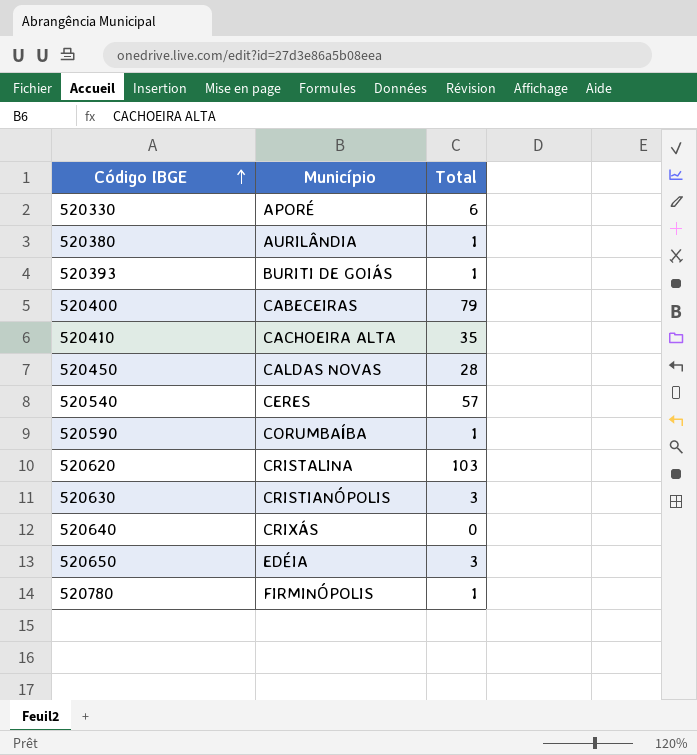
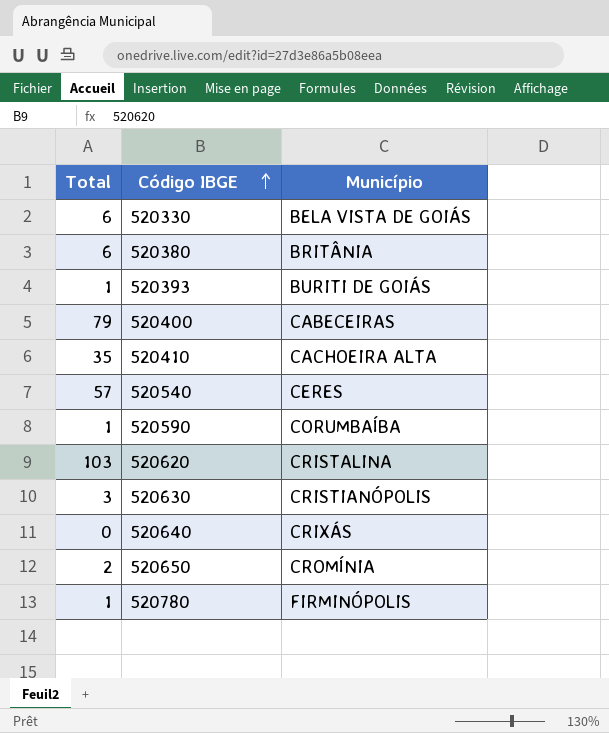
column Total | position: 3 -> 1
row 520450: CALDAS NOVAS | 28 -> none
520330 | Município: APORÉ -> BELA VISTA DE GOIÁS
520380 | Total: 1 -> 6
520380 | Município: AURILÂNDIA -> BRITÂNIA
520650 | Total: 3 -> 2
520650 | Município: EDÉIA -> CROMÍNIA

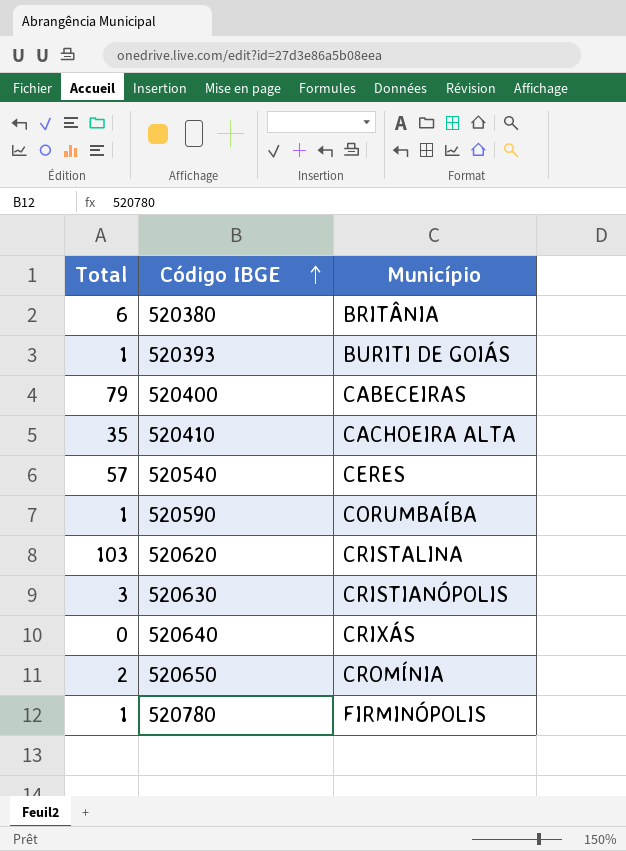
row 520330: 6 | BELA VISTA DE GOIÁS -> none

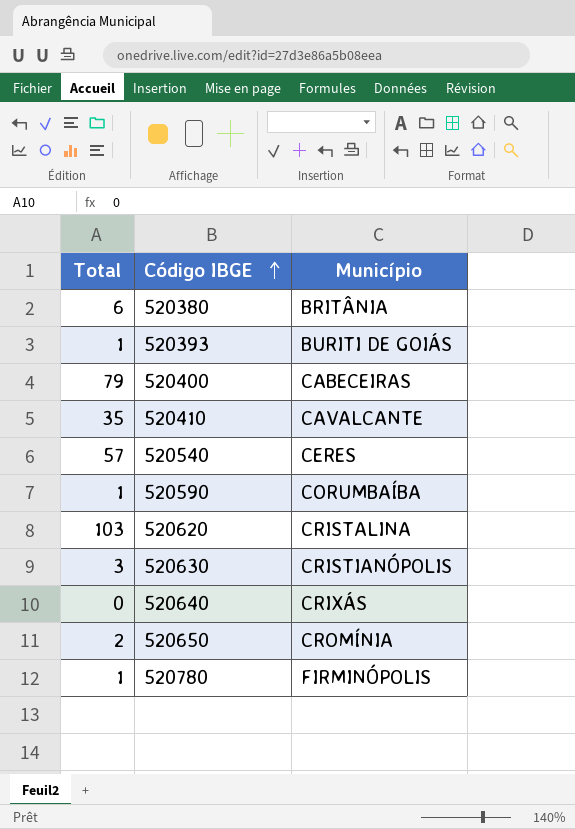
520410 | Município: CACHOEIRA ALTA -> CAVALCANTE

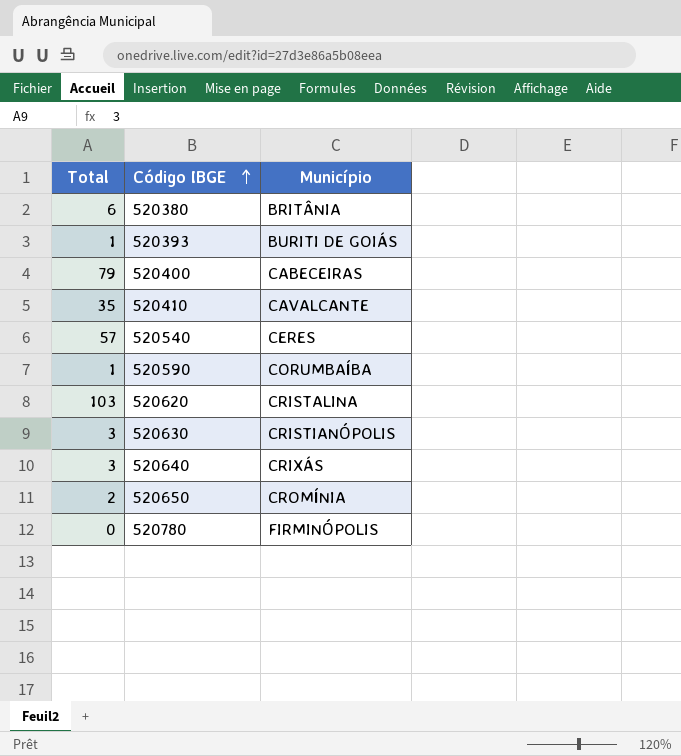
520640 | Total: 0 -> 3
520780 | Total: 1 -> 0

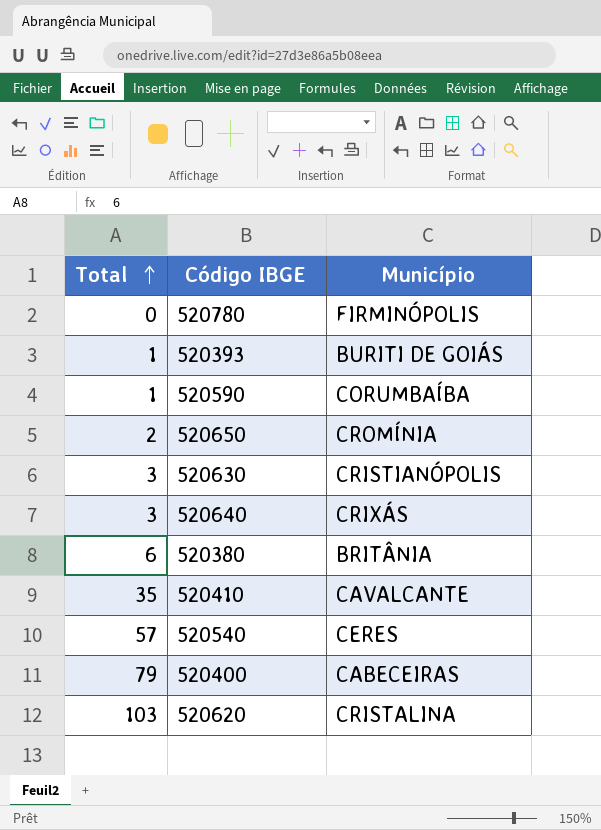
row order: Código IBGE ascending -> Total ascending

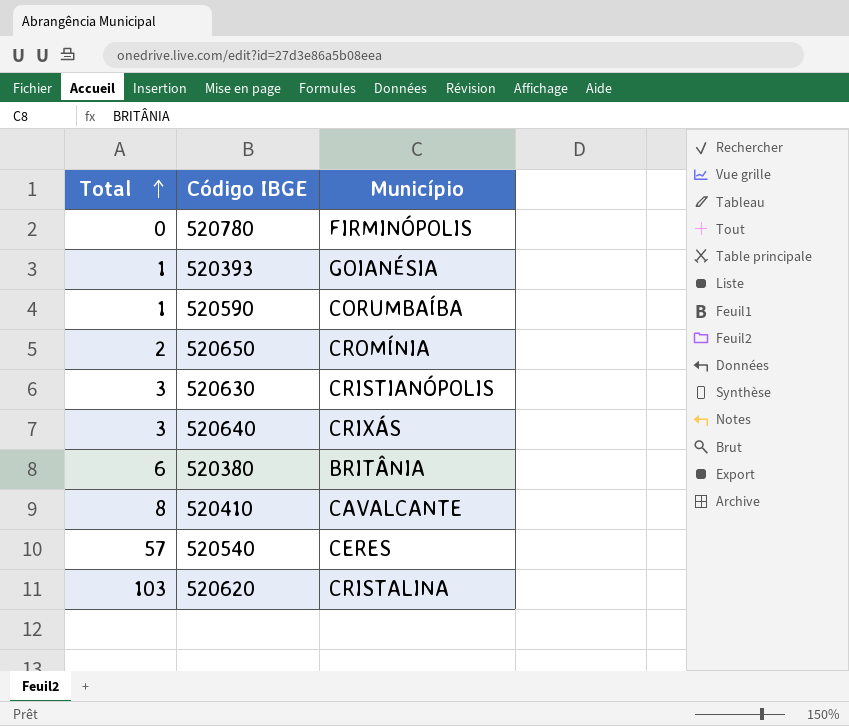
row 520400: 79 | CABECEIRAS -> none
520393 | Município: BURITI DE GOIÁS -> GOIANÉSIA
520410 | Total: 35 -> 8

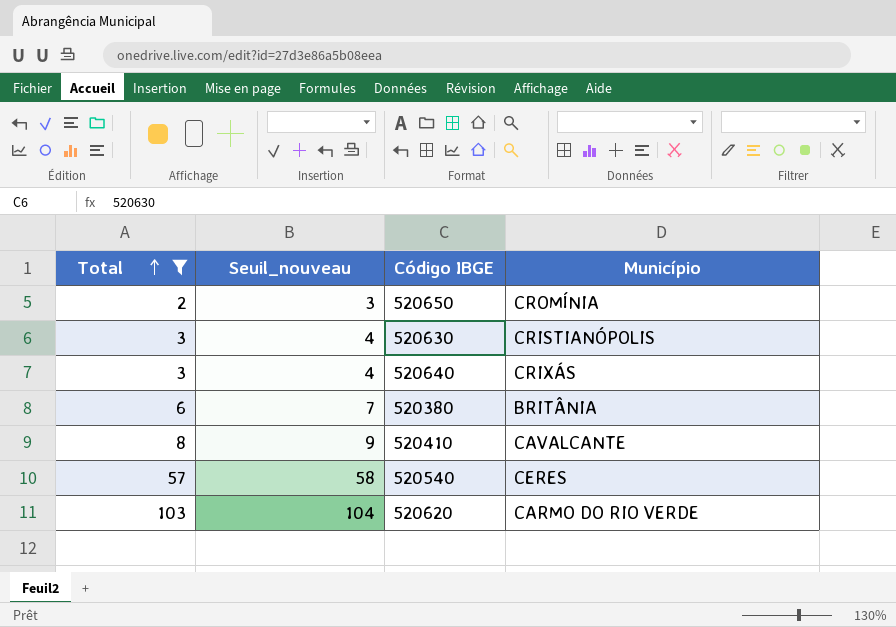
filter: none -> Total >= 2
column Seuil_nouveau | formula: none -> [Total] + 1
520620 | Município: CRISTALINA -> CARMO DO RIO VERDE

